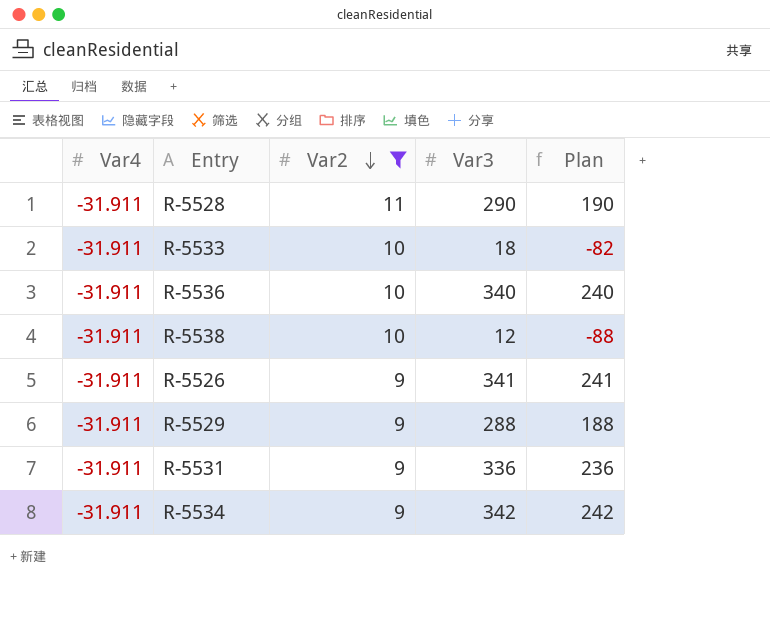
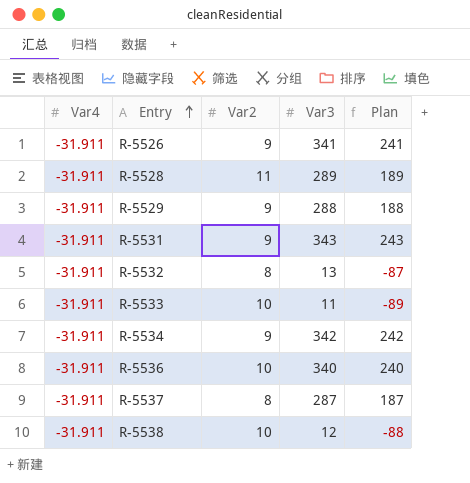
filter: Var2 != 8 -> none
row order: Var2 descending -> Entry ascending
R-5528 | Var3: 290 -> 289
R-5528 | Plan: 190 -> 189
R-5531 | Var3: 336 -> 343
R-5531 | Plan: 236 -> 243
R-5533 | Var3: 18 -> 11
R-5533 | Plan: -82 -> -89

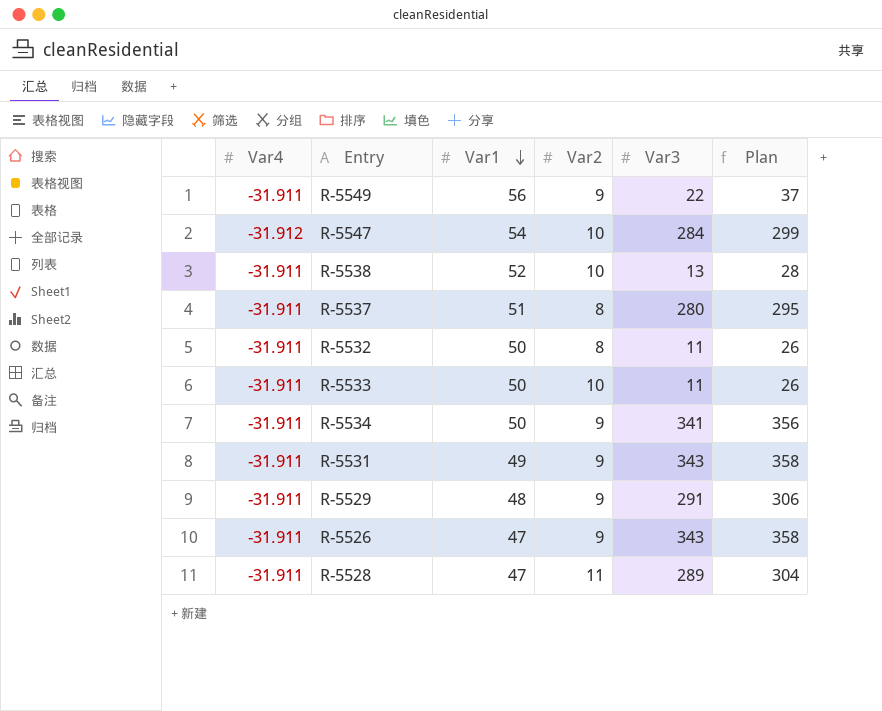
row order: Entry ascending -> Var1 descending
column Var1 | position: none -> 3
column Plan | formula: [Var3] - 100 -> [Var3] + 15
row R-5536: -31.911 | 10 | 340 | 240 -> none
row R-5549: none -> -31.911 | 56 | 9 | 22 | 37
row R-5547: none -> -31.912 | 54 | 10 | 284 | 299
R-5538 | Var3: 12 -> 13
R-5537 | Var3: 287 -> 280
R-5532 | Var3: 13 -> 11
R-5534 | Var3: 342 -> 341
R-5529 | Var3: 288 -> 291
R-5526 | Var3: 341 -> 343

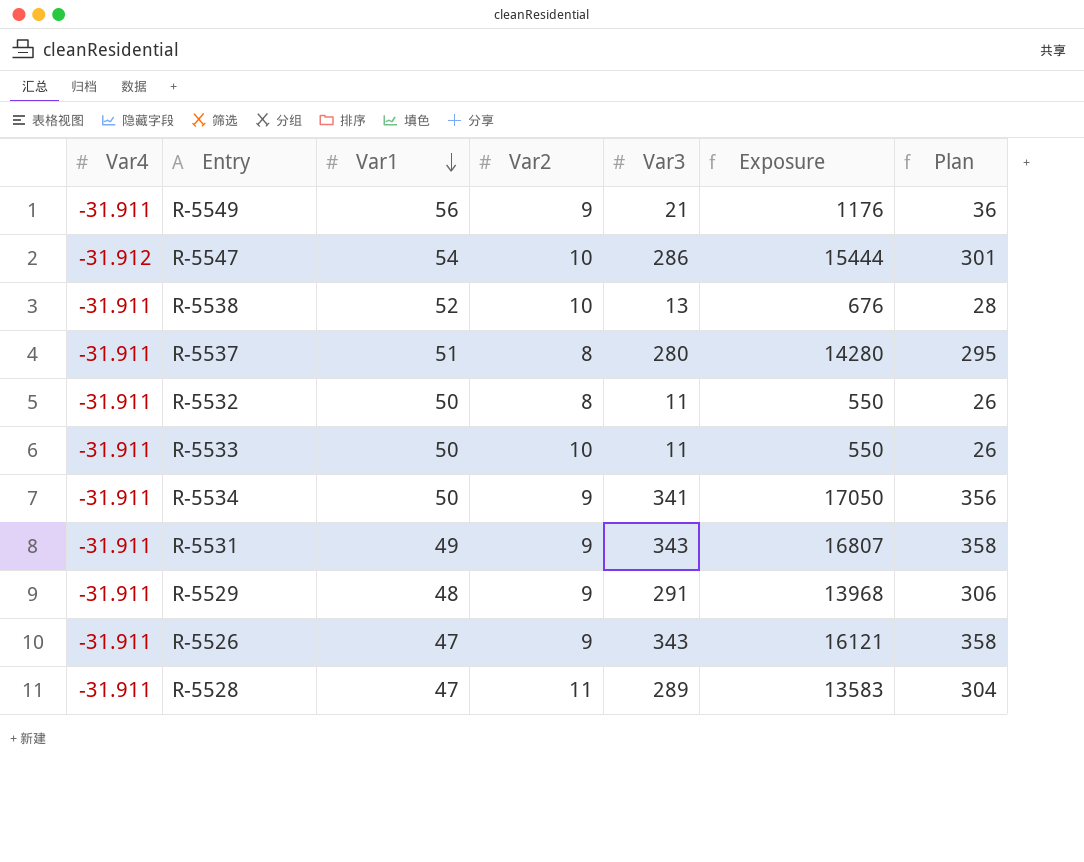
column Exposure | formula: none -> [Var1] * [Var3]
R-5549 | Var3: 22 -> 21
R-5549 | Plan: 37 -> 36
R-5547 | Var3: 284 -> 286
R-5547 | Plan: 299 -> 301

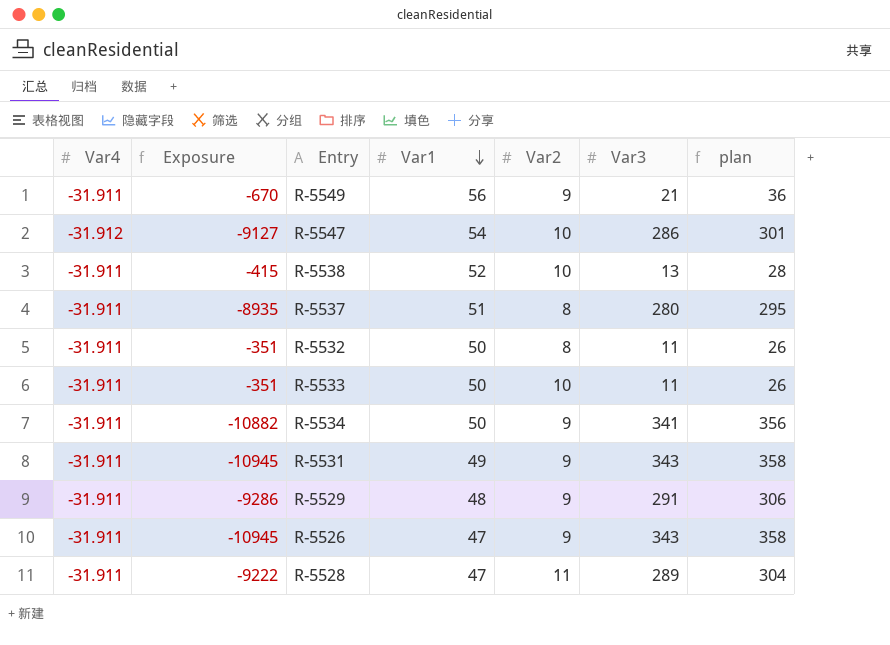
column Exposure | formula: [Var1] * [Var3] -> [Var4] * [Var3]
column Exposure | position: 6 -> 2
column name: Plan -> plan

